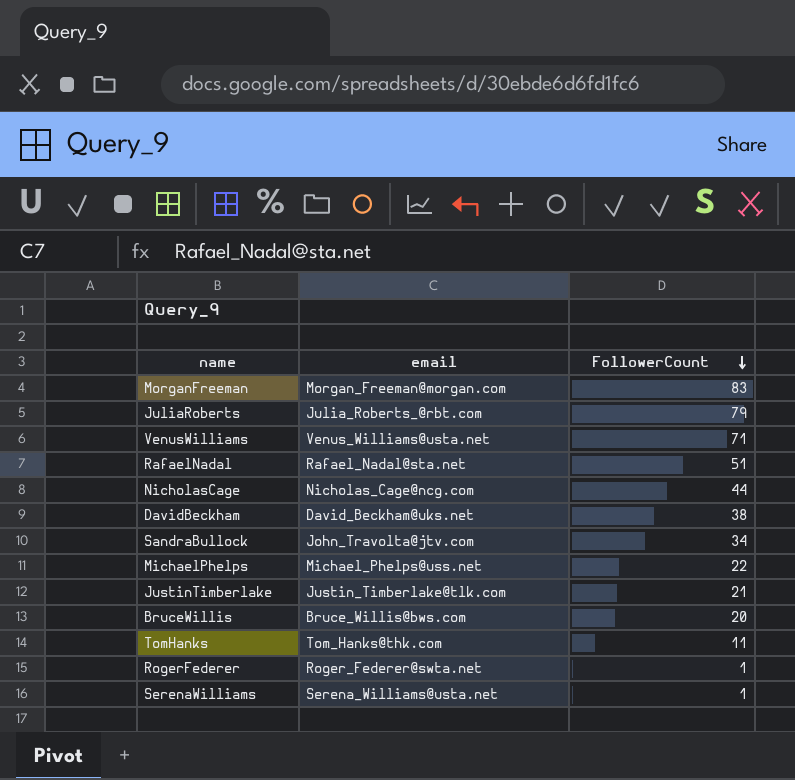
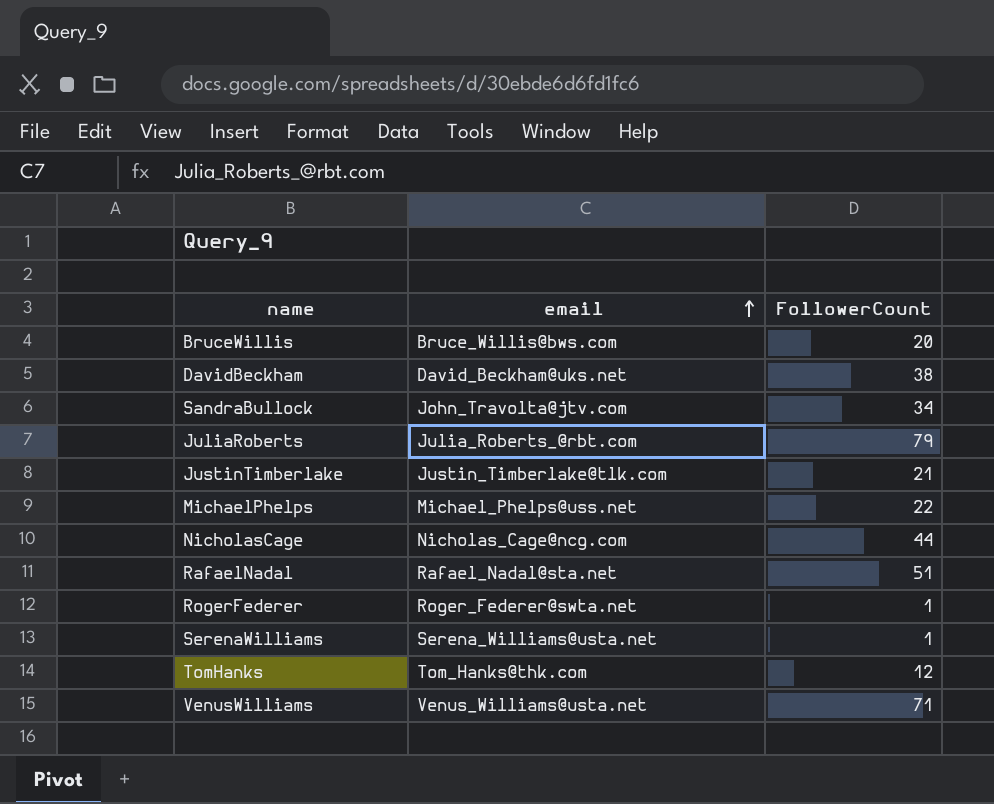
row order: FollowerCount descending -> email ascending
row MorganFreeman: Morgan_Freeman@morgan.com | 83 -> none
TomHanks | FollowerCount: 11 -> 12

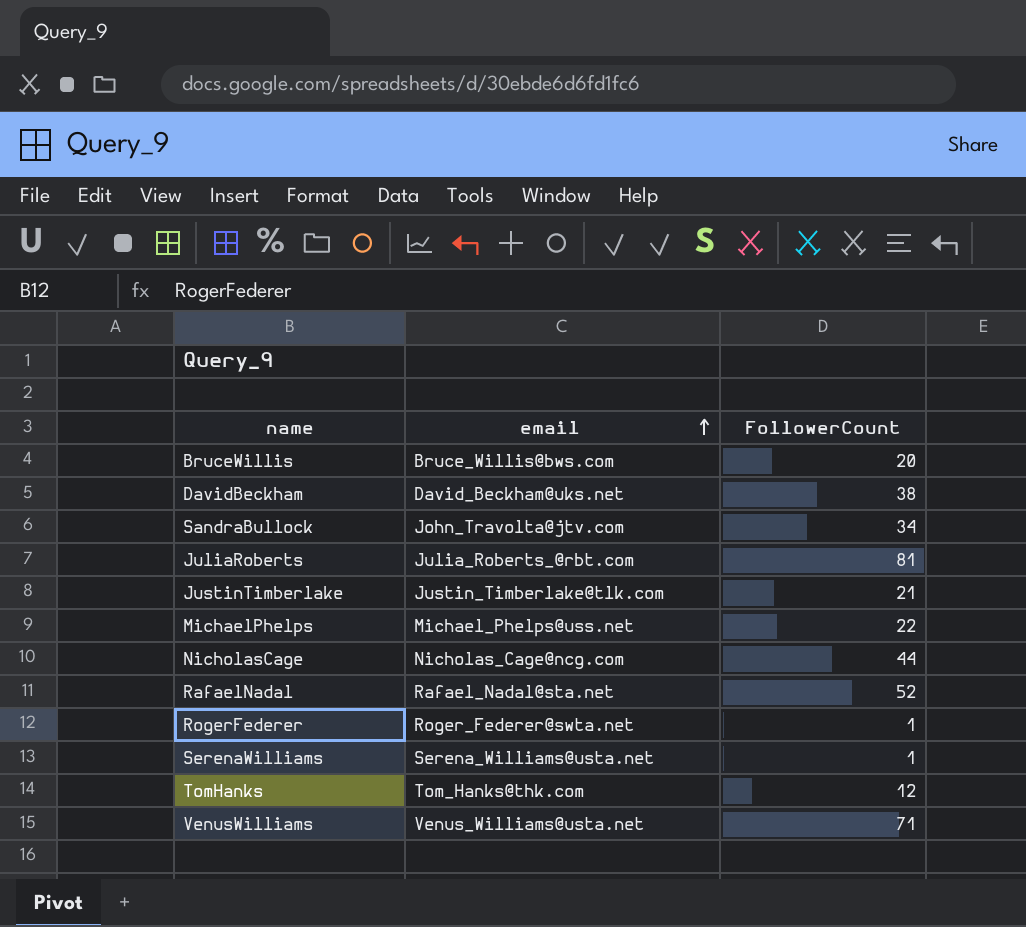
JuliaRoberts | FollowerCount: 79 -> 81
RafaelNadal | FollowerCount: 51 -> 52

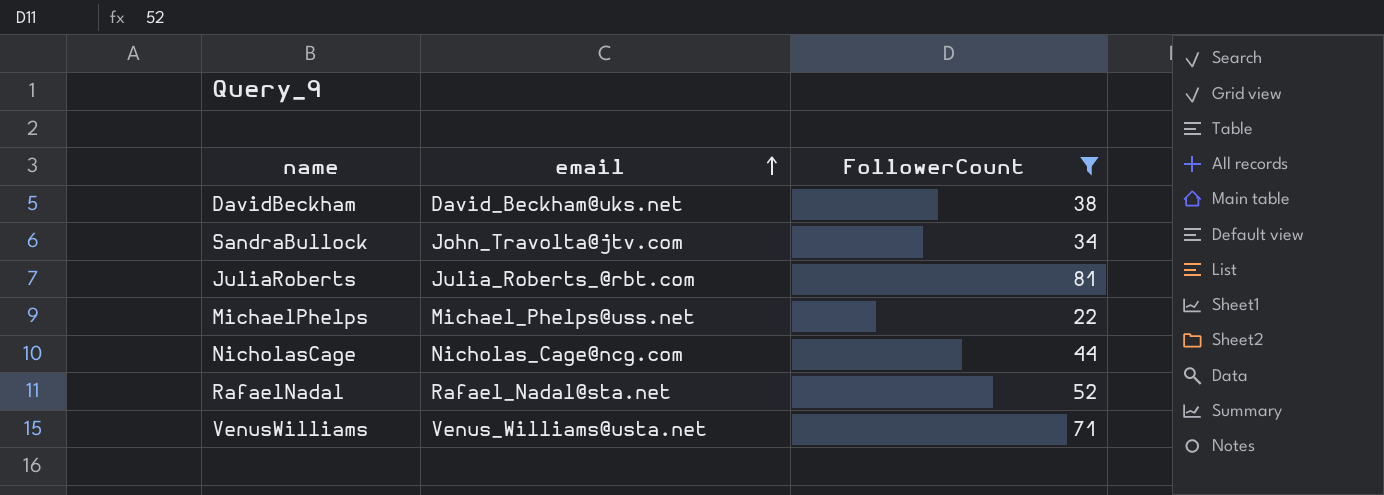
filter: none -> FollowerCount >= 22

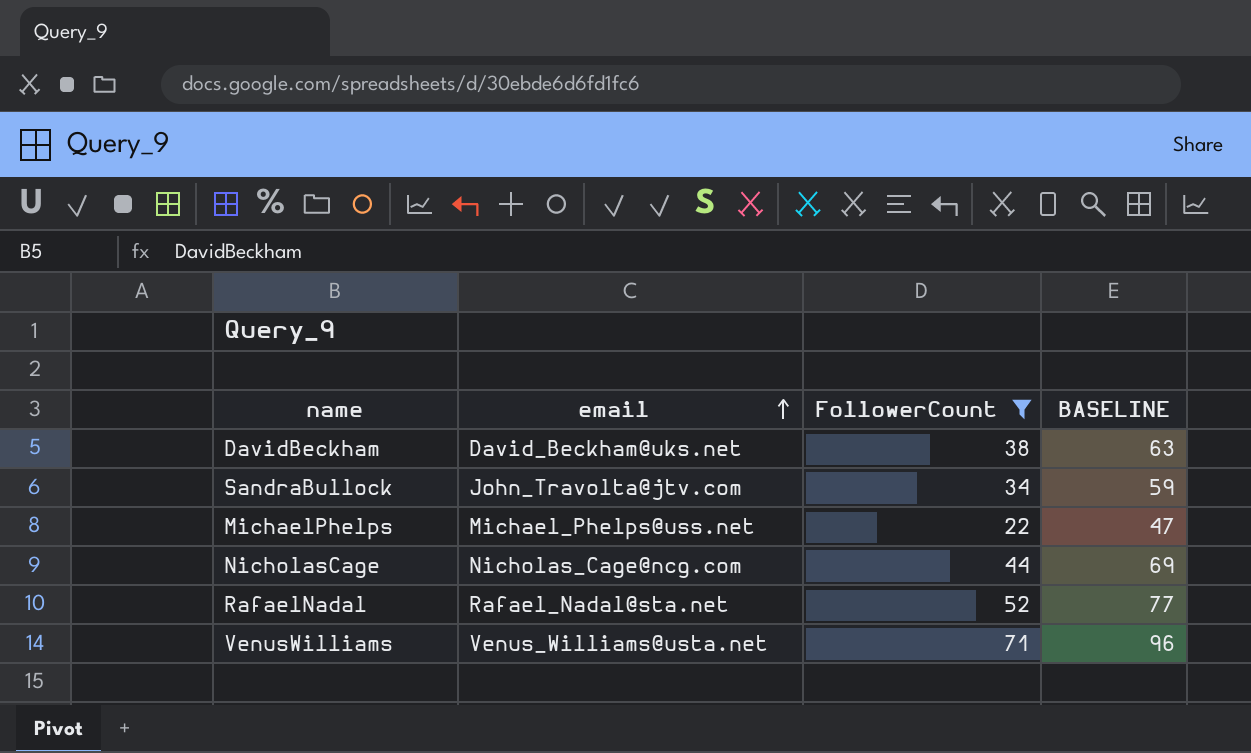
column BASELINE | formula: none -> [FollowerCount] + 25
row JuliaRoberts: Julia_Roberts_@rbt.com | 81 -> none

